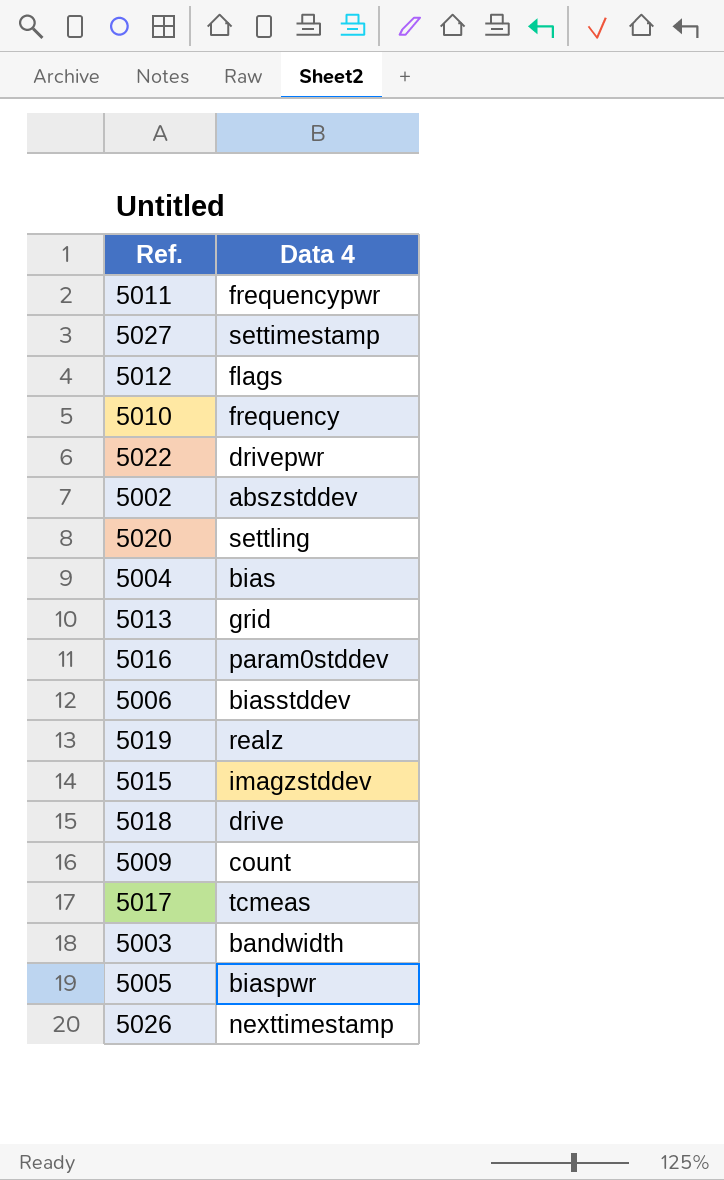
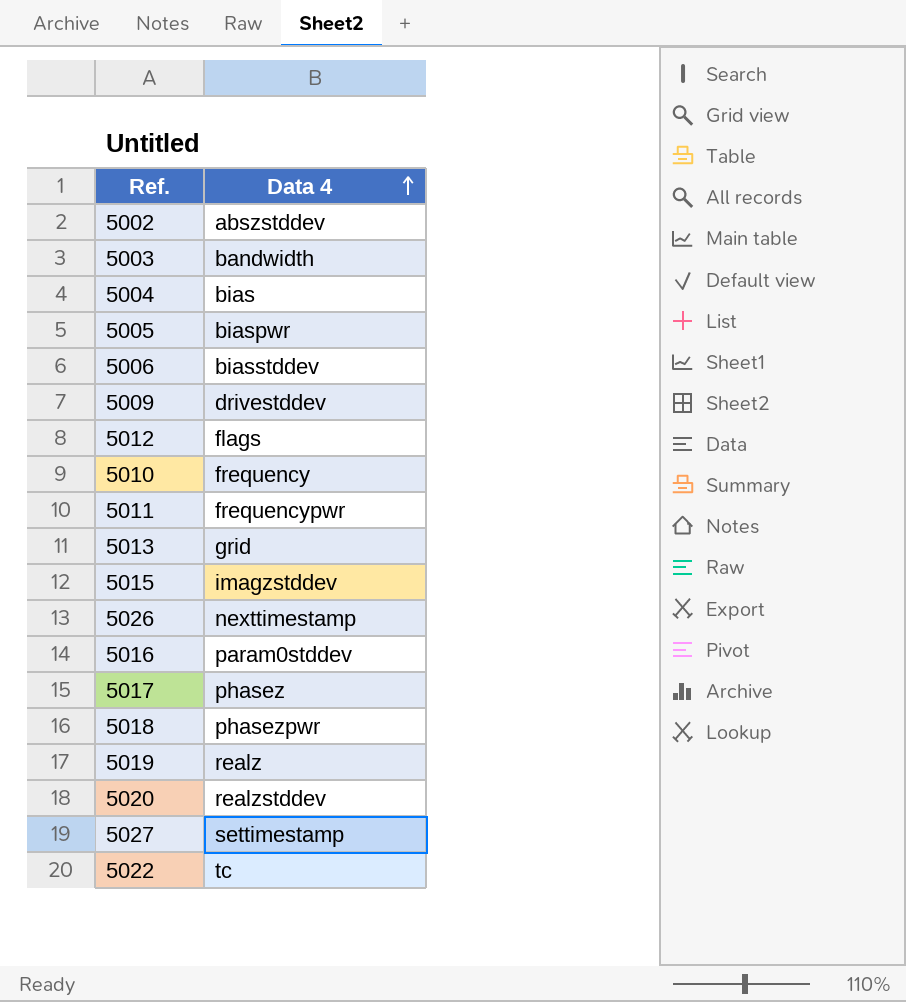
row order: none -> Data 4 ascending
5009 | Data 4: count -> drivestddev
5017 | Data 4: tcmeas -> phasez
5018 | Data 4: drive -> phasezpwr
5020 | Data 4: settling -> realzstddev
5022 | Data 4: drivepwr -> tc

